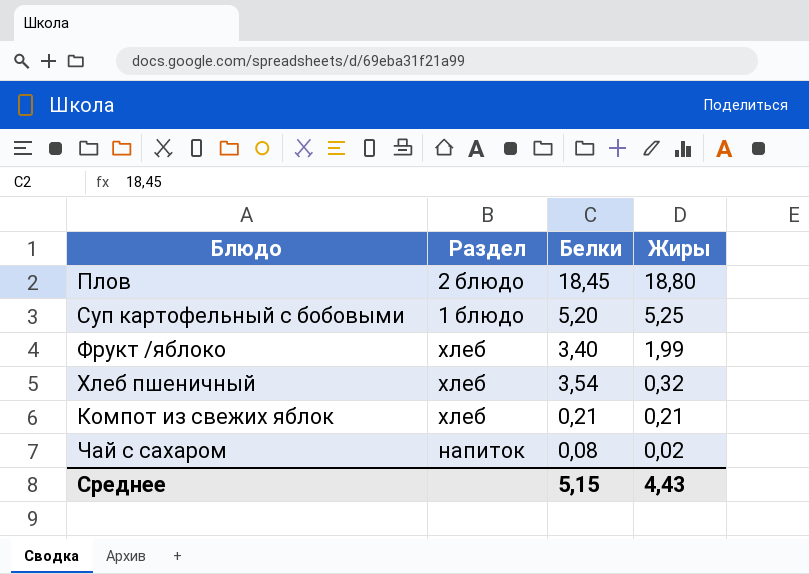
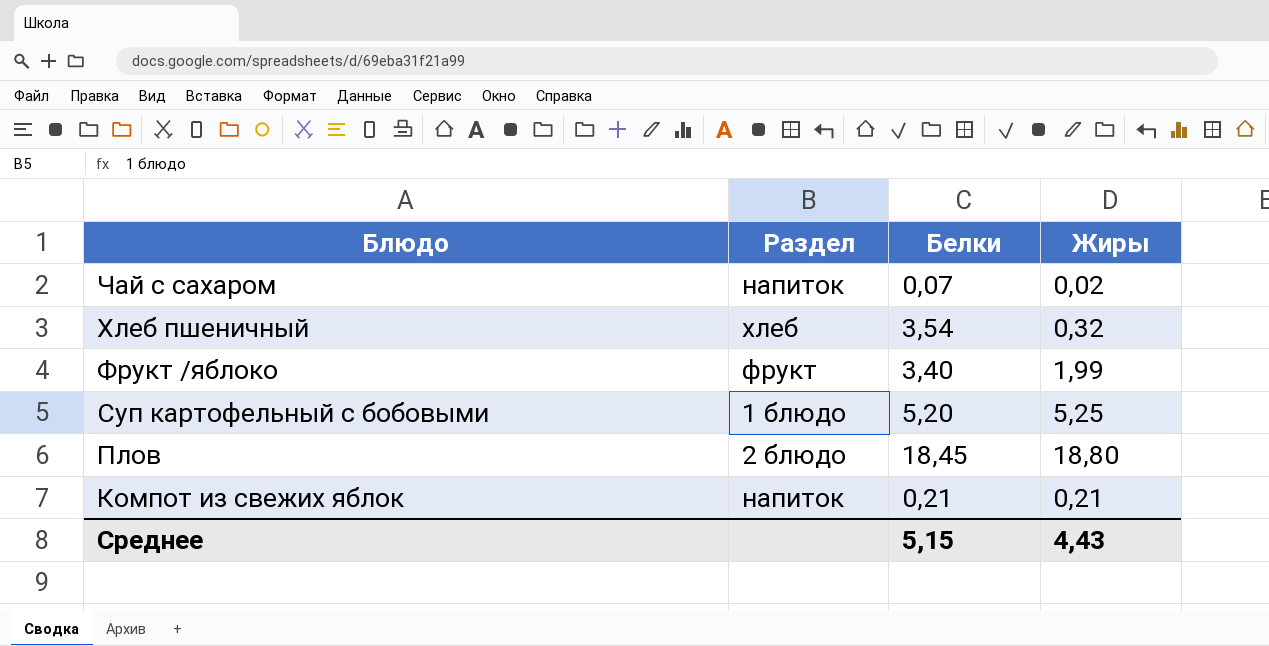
row order: Жиры descending -> Блюдо descending
Чай с сахаром | Белки: 0,08 -> 0,07
Фрукт /яблоко | Раздел: хлеб -> фрукт
Компот из свежих яблок | Раздел: хлеб -> напиток

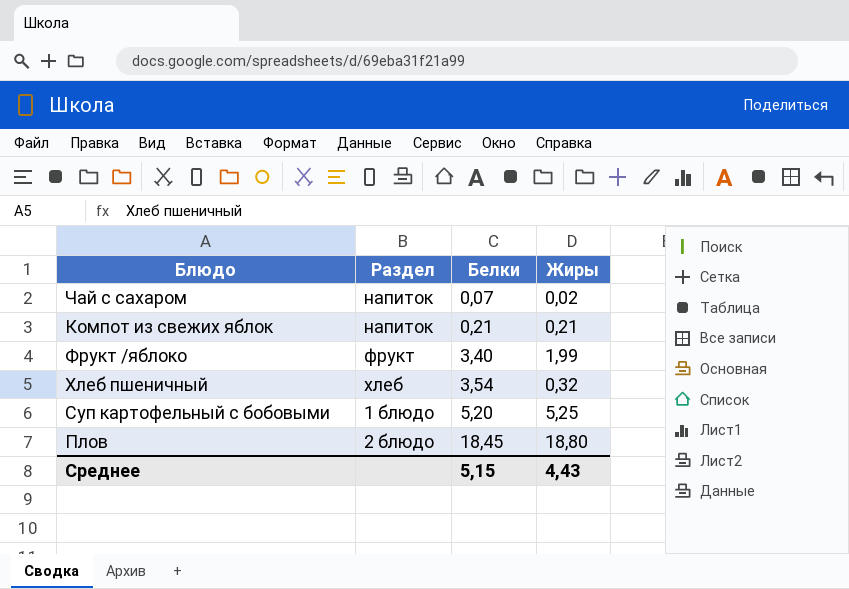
row order: Блюдо descending -> Белки ascending

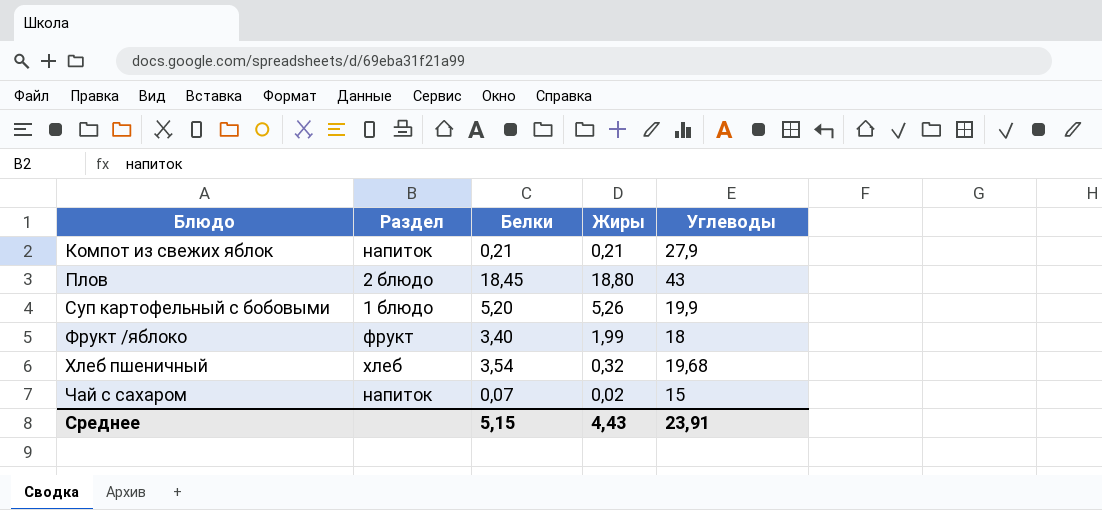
row order: Белки ascending -> Блюдо ascending
column Углеводы | position: none -> 5
Суп картофельный с бобовыми | Жиры: 5,25 -> 5,26

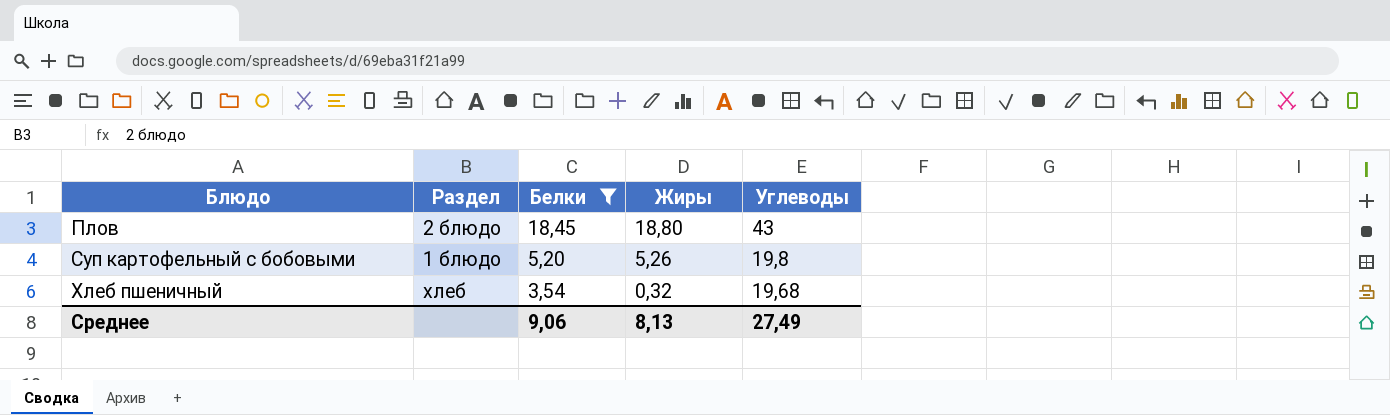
filter: none -> Белки >= 3,54
Суп картофельный с бобовыми | Углеводы: 19,9 -> 19,8
Среднее | Белки: 5,15 -> 9,06
Среднее | Жиры: 4,43 -> 8,13
Среднее | Углеводы: 23,91 -> 27,49

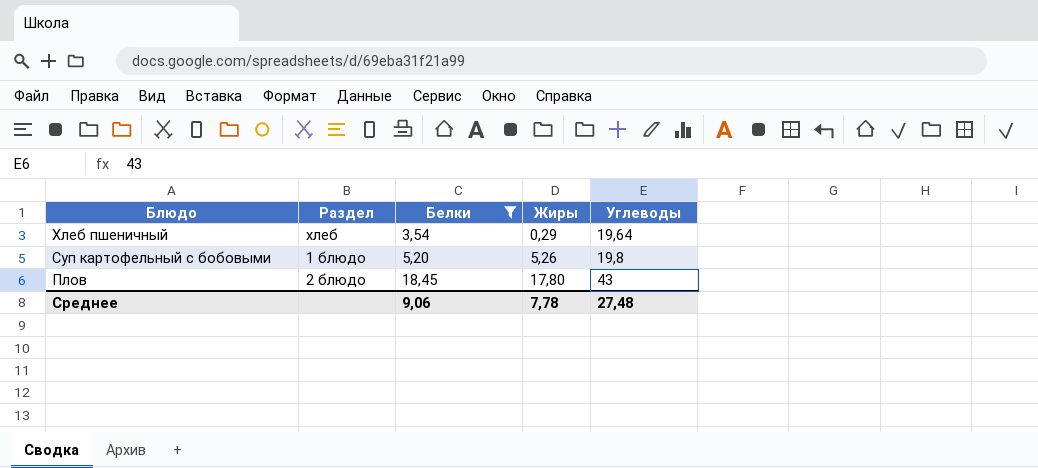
row order: Блюдо ascending -> Блюдо descending
Хлеб пшеничный | Жиры: 0,32 -> 0,29
Хлеб пшеничный | Углеводы: 19,68 -> 19,64
Плов | Жиры: 18,80 -> 17,80
Среднее | Жиры: 8,13 -> 7,78
Среднее | Углеводы: 27,49 -> 27,48

